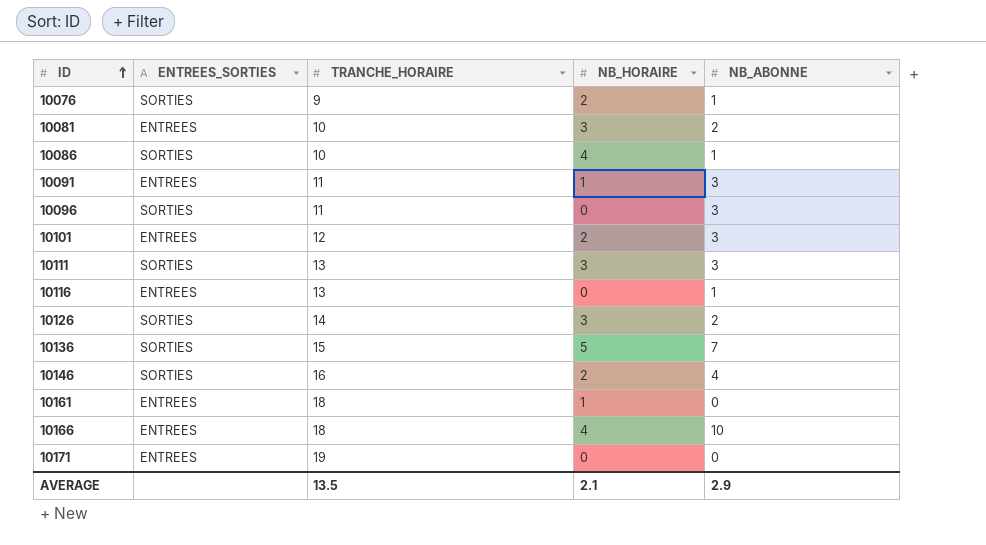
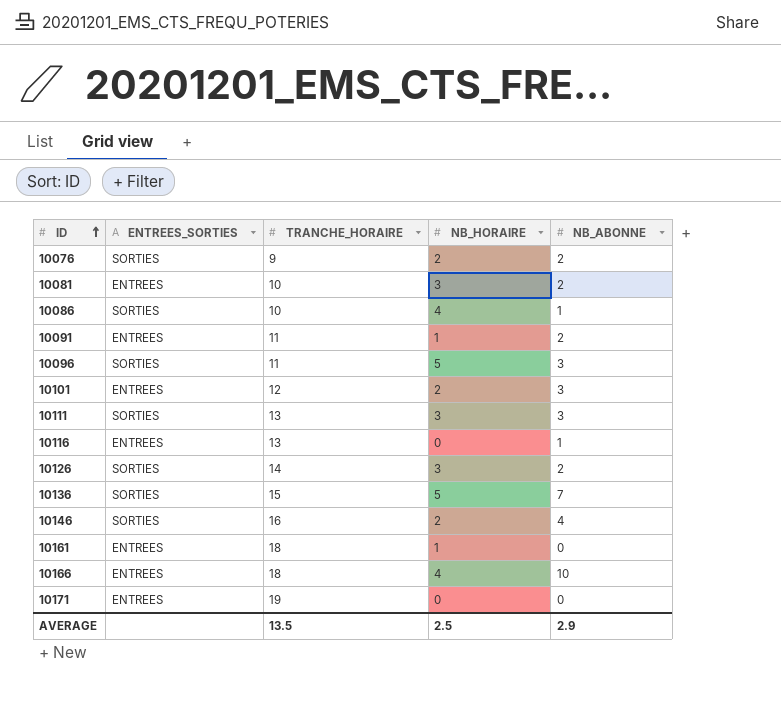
10076 | NB_ABONNE: 1 -> 2
10091 | NB_ABONNE: 3 -> 2
10096 | NB_HORAIRE: 0 -> 5
AVERAGE | NB_HORAIRE: 2.1 -> 2.5

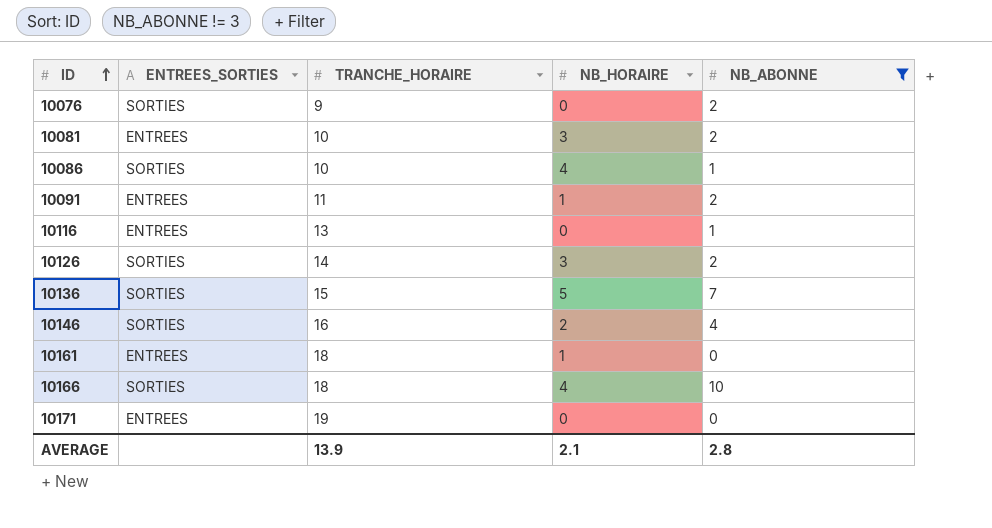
filter: none -> NB_ABONNE != 3
10076 | NB_HORAIRE: 2 -> 0
10166 | ENTREES_SORTIES: ENTREES -> SORTIES
AVERAGE | TRANCHE_HORAIRE: 13.5 -> 13.9
AVERAGE | NB_HORAIRE: 2.5 -> 2.1
AVERAGE | NB_ABONNE: 2.9 -> 2.8

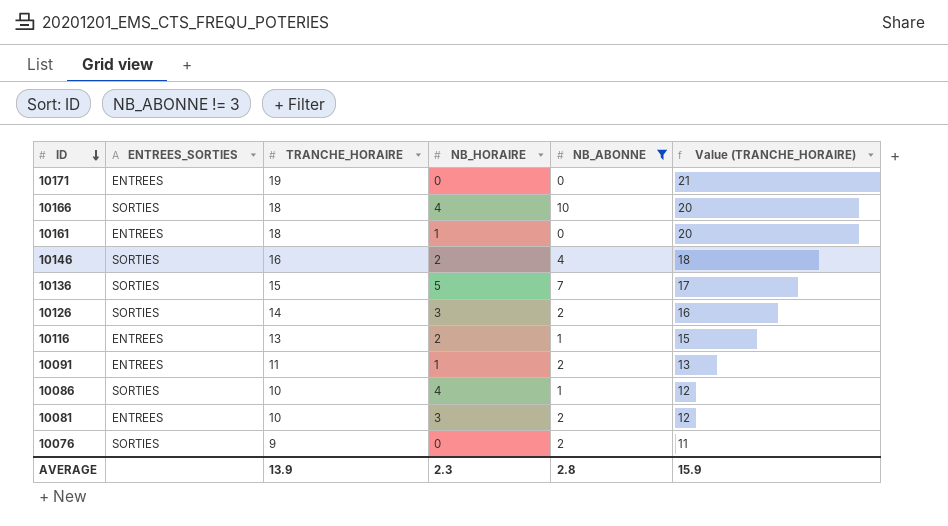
row order: ID ascending -> ID descending
column Value (TRANCHE_HORAIRE) | formula: none -> [TRANCHE_HORAIRE] + 2
10116 | NB_HORAIRE: 0 -> 2
AVERAGE | NB_HORAIRE: 2.1 -> 2.3

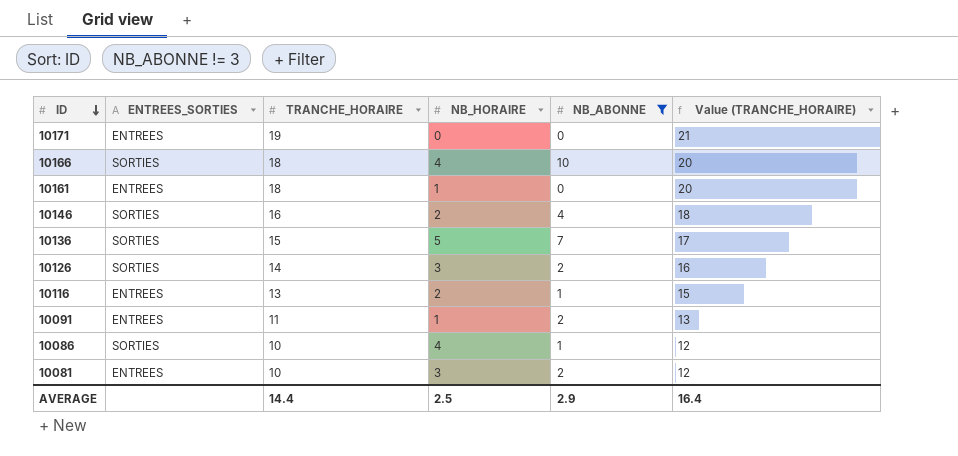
row 10076: SORTIES | 9 | 0 | 2 | 11 -> none
AVERAGE | TRANCHE_HORAIRE: 13.9 -> 14.4
AVERAGE | NB_HORAIRE: 2.3 -> 2.5
AVERAGE | NB_ABONNE: 2.8 -> 2.9
AVERAGE | Value (TRANCHE_HORAIRE): 15.9 -> 16.4

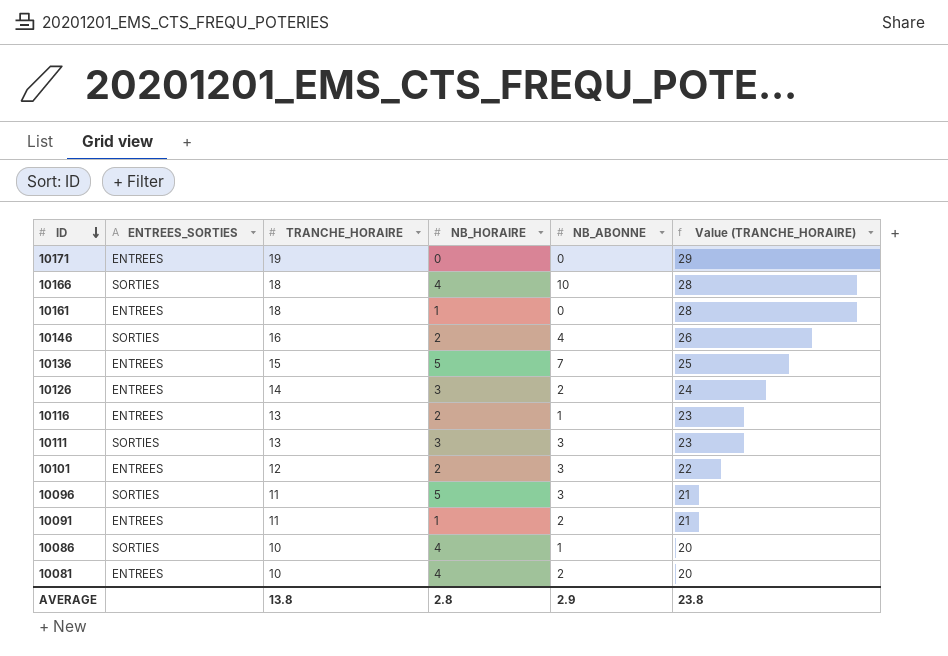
filter: NB_ABONNE != 3 -> none
column Value (TRANCHE_HORAIRE) | formula: [TRANCHE_HORAIRE] + 2 -> [TRANCHE_HORAIRE] + 10
10136 | ENTREES_SORTIES: SORTIES -> ENTREES
10126 | ENTREES_SORTIES: SORTIES -> ENTREES
10081 | NB_HORAIRE: 3 -> 4
AVERAGE | TRANCHE_HORAIRE: 14.4 -> 13.8
AVERAGE | NB_HORAIRE: 2.5 -> 2.8
AVERAGE | Value (TRANCHE_HORAIRE): 16.4 -> 23.8

